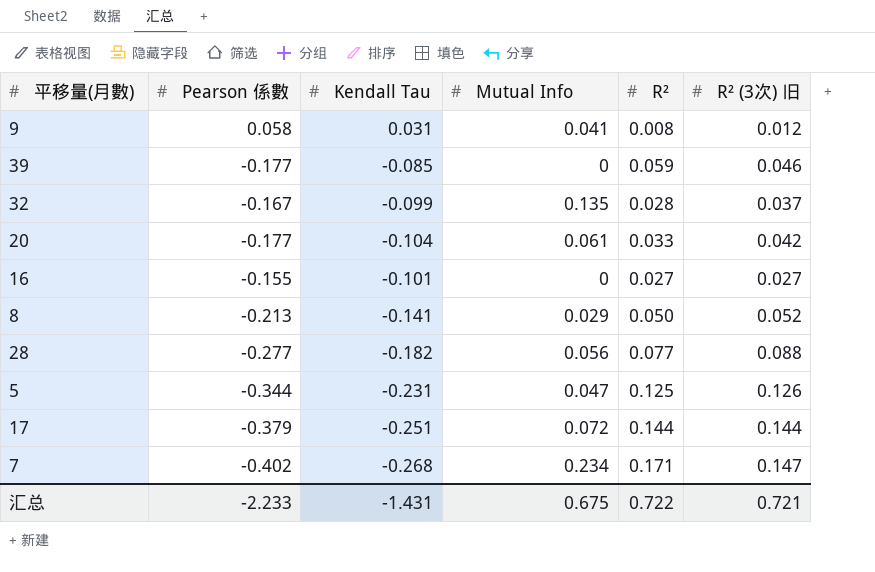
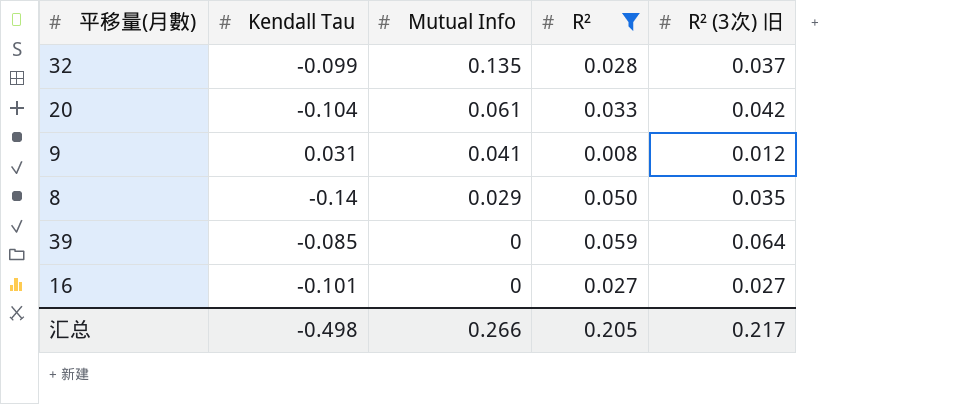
filter: none -> R² <= 0.059
row order: none -> Mutual Info descending
column Pearson 係數 | position: 2 -> none
8 | Kendall Tau: -0.141 -> -0.14
8 | R² (3次) 旧: 0.052 -> 0.035
39 | R² (3次) 旧: 0.046 -> 0.064
汇总 | Kendall Tau: -1.431 -> -0.498
汇总 | Mutual Info: 0.675 -> 0.266
汇总 | R²: 0.722 -> 0.205
汇总 | R² (3次) 旧: 0.721 -> 0.217

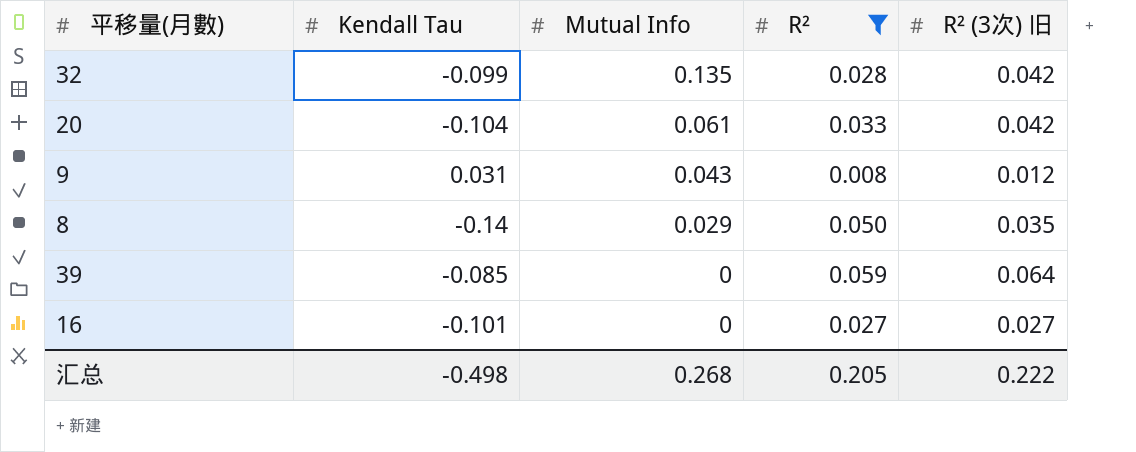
32 | R² (3次) 旧: 0.037 -> 0.042
9 | Mutual Info: 0.041 -> 0.043
汇总 | Mutual Info: 0.266 -> 0.268
汇总 | R² (3次) 旧: 0.217 -> 0.222

